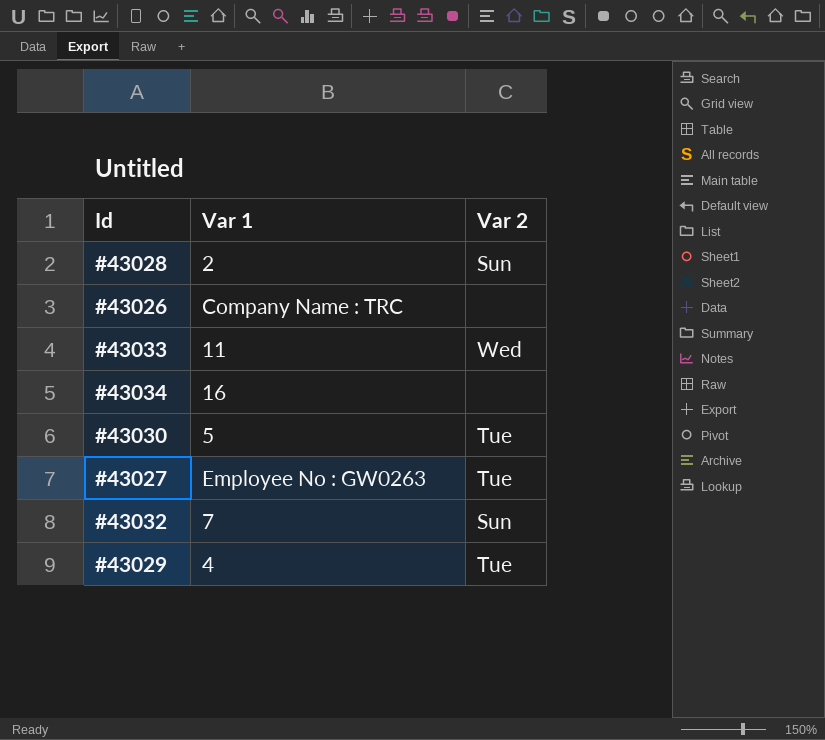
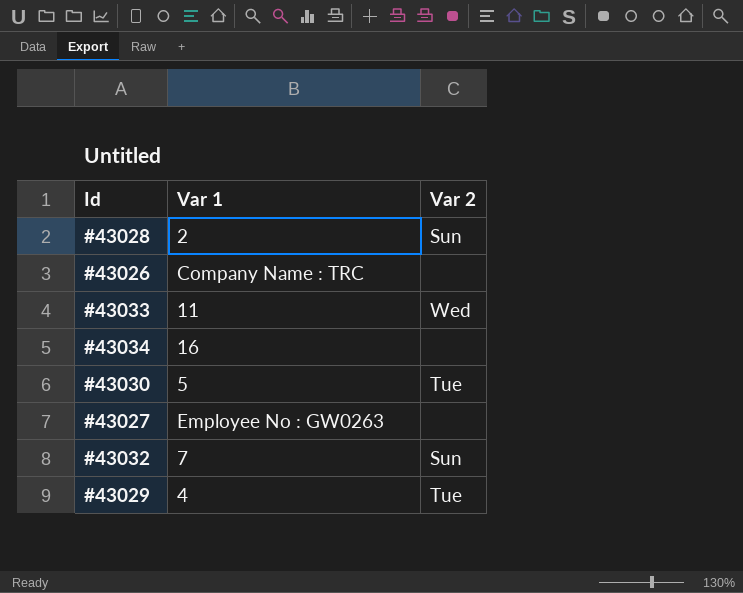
#43027 | Var 2: Tue -> none

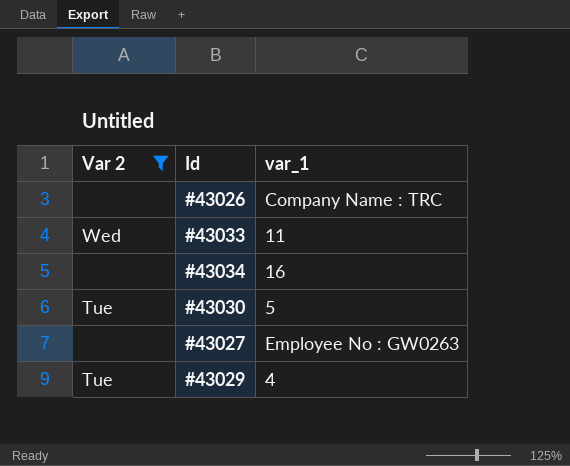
filter: none -> Var 2 != Sun
column Var 2 | position: 3 -> 1
column name: Var 1 -> var_1

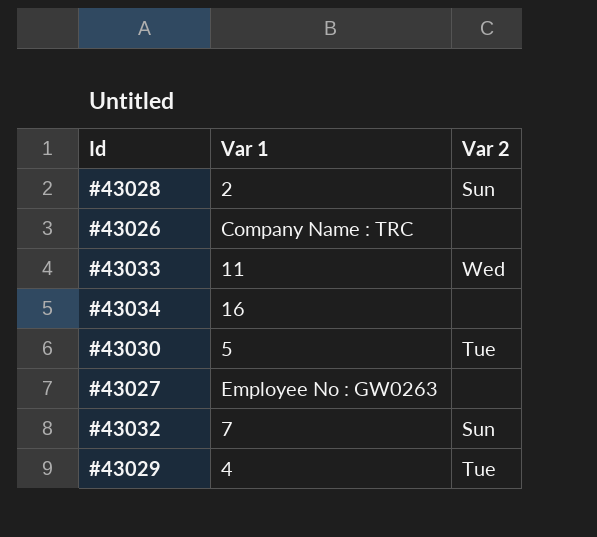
filter: Var 2 != Sun -> none
column name: var_1 -> Var 1
column Var 2 | position: 1 -> 3

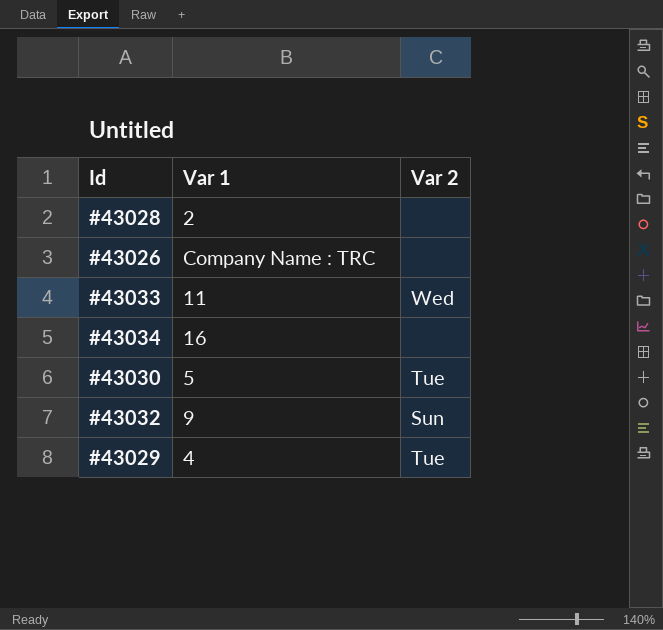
row #43027: Employee No : GW0263 | none -> none
#43028 | Var 2: Sun -> none
#43032 | Var 1: 7 -> 9

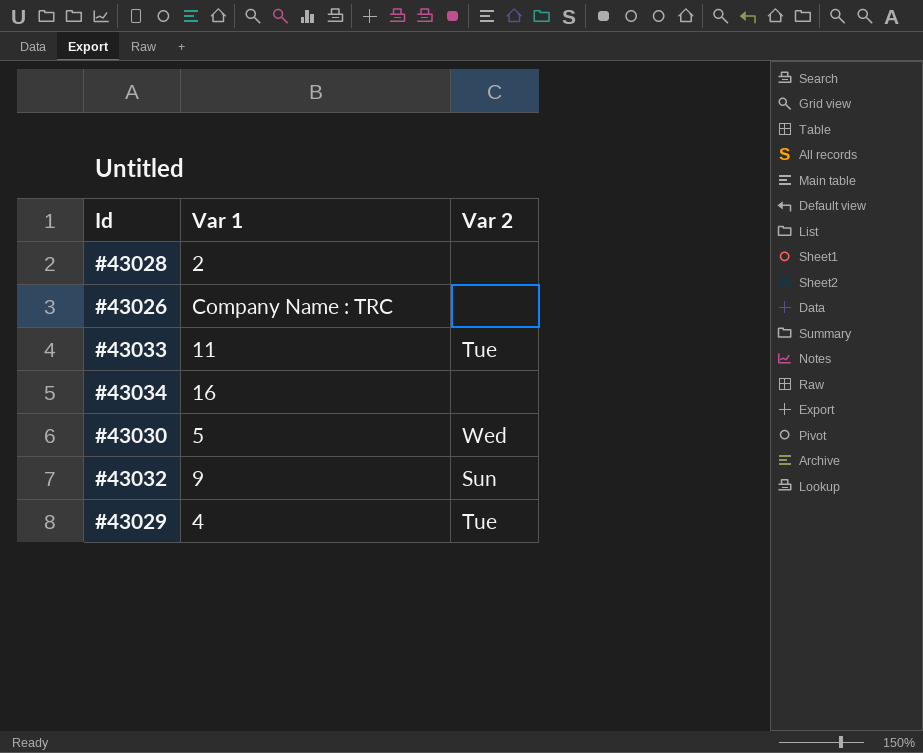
#43033 | Var 2: Wed -> Tue
#43030 | Var 2: Tue -> Wed

